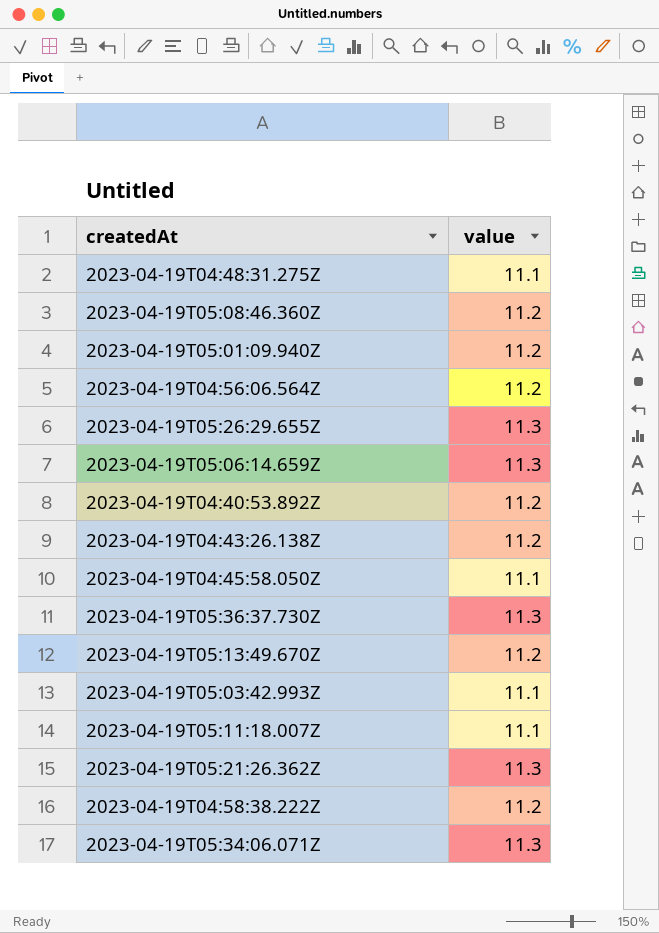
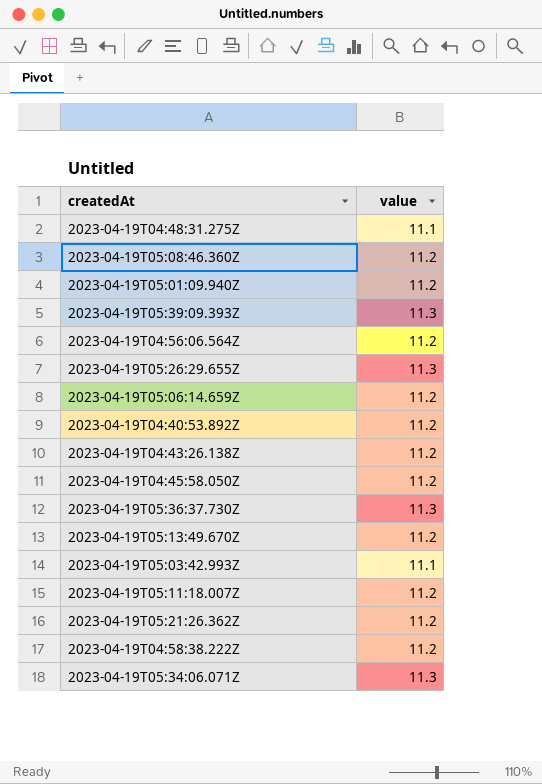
row 2023-04-19T05:39:09.393Z: none -> 11.3
2023-04-19T05:06:14.659Z | value: 11.3 -> 11.2
2023-04-19T04:45:58.050Z | value: 11.1 -> 11.2
2023-04-19T05:11:18.007Z | value: 11.1 -> 11.2
2023-04-19T05:21:26.362Z | value: 11.3 -> 11.2

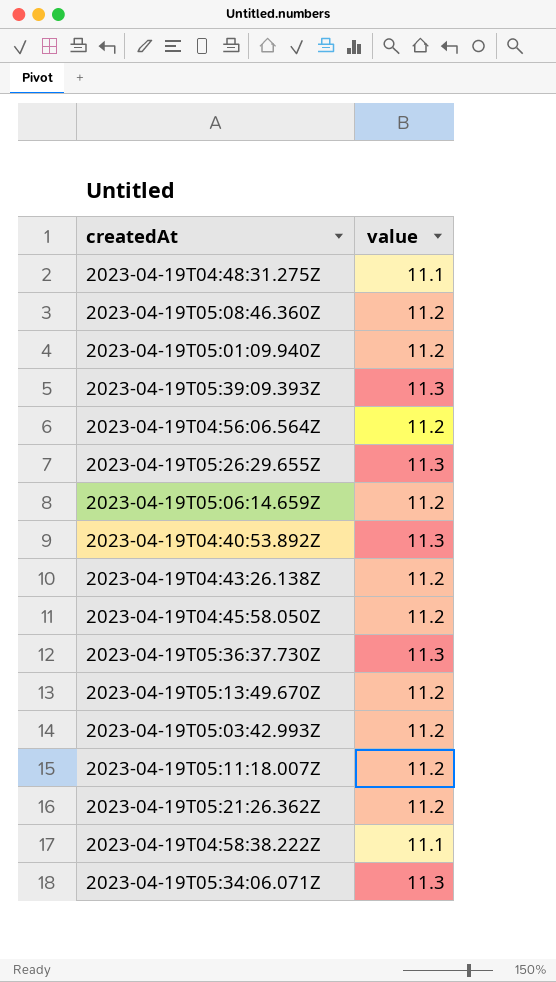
2023-04-19T04:40:53.892Z | value: 11.2 -> 11.3
2023-04-19T05:03:42.993Z | value: 11.1 -> 11.2
2023-04-19T04:58:38.222Z | value: 11.2 -> 11.1

